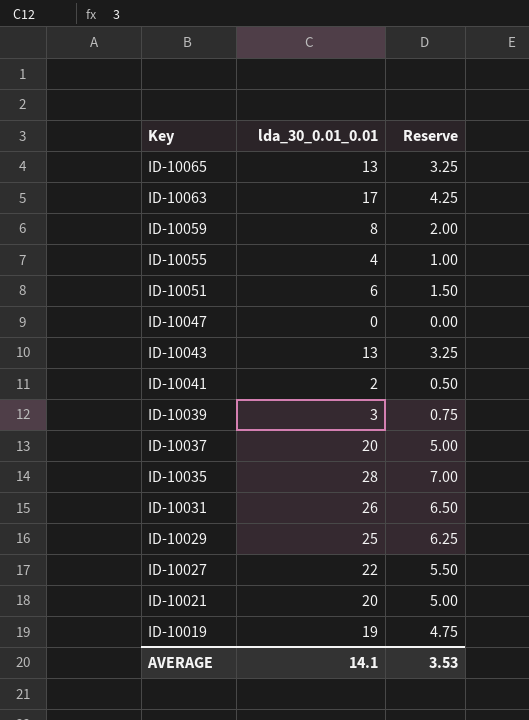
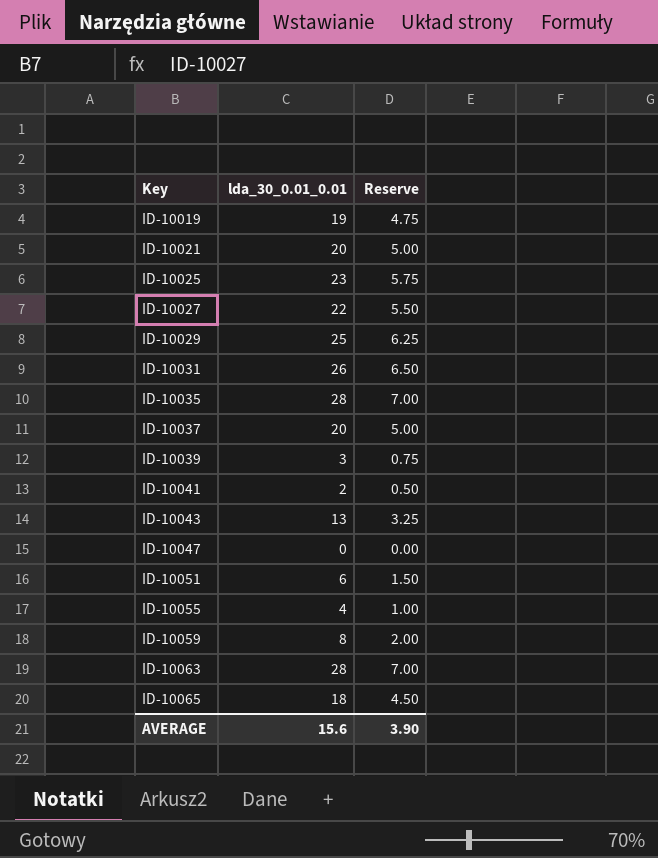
row order: Key descending -> Key ascending
row ID-10025: none -> 23 | 5.75
ID-10063 | lda_30_0.01_0.01: 17 -> 28
ID-10063 | Reserve: 4.25 -> 7.00
ID-10065 | lda_30_0.01_0.01: 13 -> 18
ID-10065 | Reserve: 3.25 -> 4.50
AVERAGE | lda_30_0.01_0.01: 14.1 -> 15.6
AVERAGE | Reserve: 3.53 -> 3.90

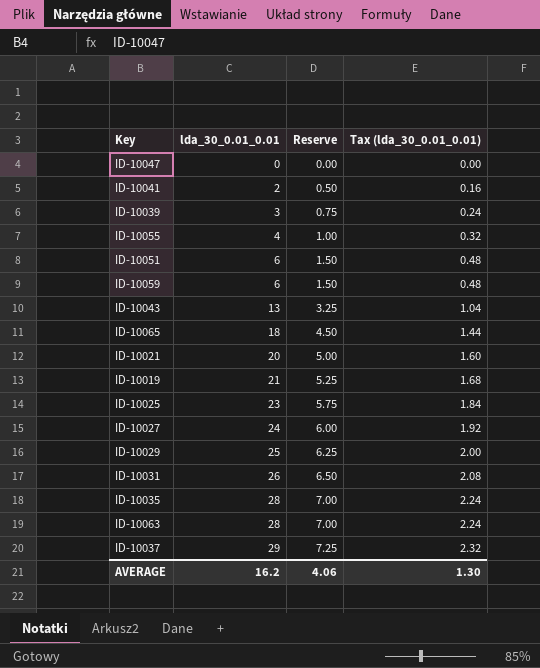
row order: Key ascending -> lda_30_0.01_0.01 ascending
column Tax (lda_30_0.01_0.01) | formula: none -> [lda_30_0.01_0.01] * 0.08
ID-10059 | lda_30_0.01_0.01: 8 -> 6
ID-10059 | Reserve: 2.00 -> 1.50
ID-10019 | lda_30_0.01_0.01: 19 -> 21
ID-10019 | Reserve: 4.75 -> 5.25
ID-10027 | lda_30_0.01_0.01: 22 -> 24
ID-10027 | Reserve: 5.50 -> 6.00
ID-10037 | lda_30_0.01_0.01: 20 -> 29
ID-10037 | Reserve: 5.00 -> 7.25
AVERAGE | lda_30_0.01_0.01: 15.6 -> 16.2
AVERAGE | Reserve: 3.90 -> 4.06

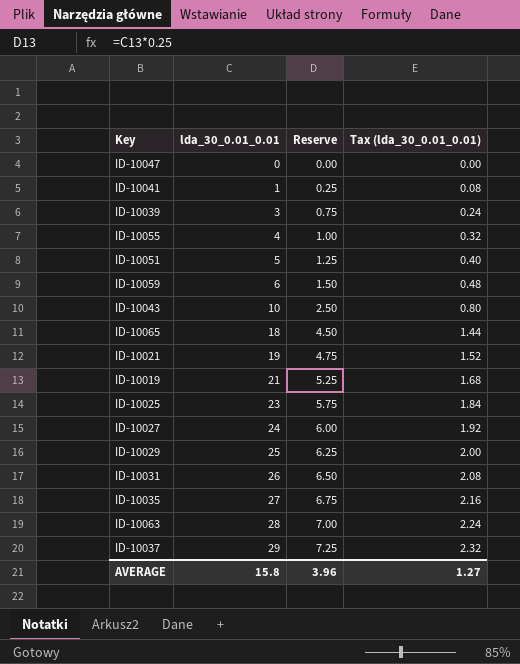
ID-10041 | lda_30_0.01_0.01: 2 -> 1
ID-10041 | Reserve: 0.50 -> 0.25
ID-10041 | Tax (lda_30_0.01_0.01): 0.16 -> 0.08
ID-10051 | lda_30_0.01_0.01: 6 -> 5
ID-10051 | Reserve: 1.50 -> 1.25
ID-10051 | Tax (lda_30_0.01_0.01): 0.48 -> 0.40
ID-10043 | lda_30_0.01_0.01: 13 -> 10
ID-10043 | Reserve: 3.25 -> 2.50
ID-10043 | Tax (lda_30_0.01_0.01): 1.04 -> 0.80
ID-10021 | lda_30_0.01_0.01: 20 -> 19
ID-10021 | Reserve: 5.00 -> 4.75
ID-10021 | Tax (lda_30_0.01_0.01): 1.60 -> 1.52
ID-10035 | lda_30_0.01_0.01: 28 -> 27
ID-10035 | Reserve: 7.00 -> 6.75
ID-10035 | Tax (lda_30_0.01_0.01): 2.24 -> 2.16
AVERAGE | lda_30_0.01_0.01: 16.2 -> 15.8
AVERAGE | Reserve: 4.06 -> 3.96
AVERAGE | Tax (lda_30_0.01_0.01): 1.30 -> 1.27

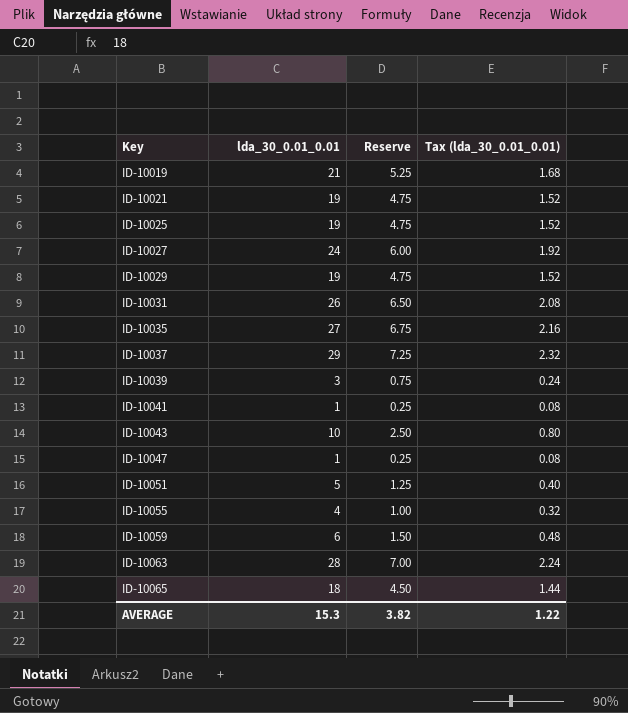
row order: lda_30_0.01_0.01 ascending -> Key ascending
ID-10025 | lda_30_0.01_0.01: 23 -> 19
ID-10025 | Reserve: 5.75 -> 4.75
ID-10025 | Tax (lda_30_0.01_0.01): 1.84 -> 1.52
ID-10029 | lda_30_0.01_0.01: 25 -> 19
ID-10029 | Reserve: 6.25 -> 4.75
ID-10029 | Tax (lda_30_0.01_0.01): 2.00 -> 1.52
ID-10047 | lda_30_0.01_0.01: 0 -> 1
ID-10047 | Reserve: 0.00 -> 0.25
ID-10047 | Tax (lda_30_0.01_0.01): 0.00 -> 0.08
AVERAGE | lda_30_0.01_0.01: 15.8 -> 15.3
AVERAGE | Reserve: 3.96 -> 3.82
AVERAGE | Tax (lda_30_0.01_0.01): 1.27 -> 1.22

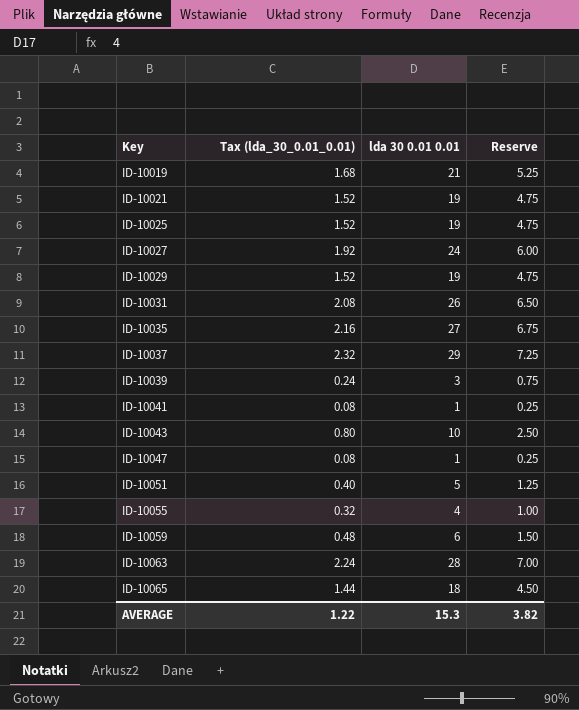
column Tax (lda_30_0.01_0.01) | position: 4 -> 2
column name: lda_30_0.01_0.01 -> lda 30 0.01 0.01

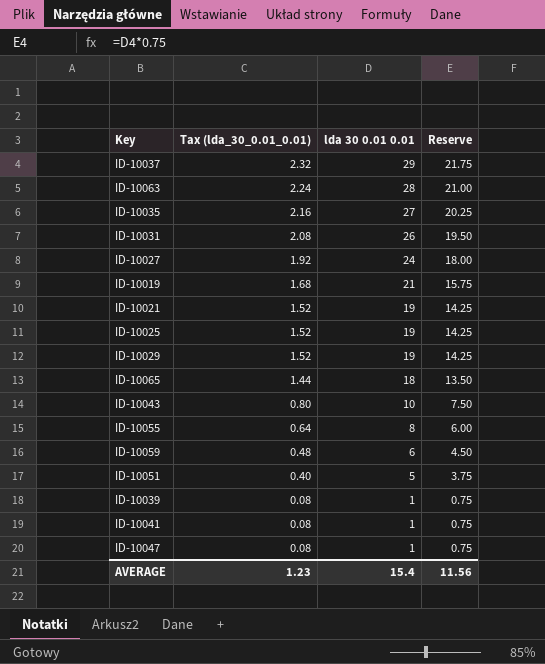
row order: Key ascending -> Tax (lda_30_0.01_0.01) descending
column Reserve | formula: [lda 30 0.01 0.01] * 0.25 -> [lda 30 0.01 0.01] * 0.75
ID-10055 | Tax (lda_30_0.01_0.01): 0.32 -> 0.64
ID-10055 | lda 30 0.01 0.01: 4 -> 8
ID-10039 | Tax (lda_30_0.01_0.01): 0.24 -> 0.08
ID-10039 | lda 30 0.01 0.01: 3 -> 1
AVERAGE | Tax (lda_30_0.01_0.01): 1.22 -> 1.23
AVERAGE | lda 30 0.01 0.01: 15.3 -> 15.4
AVERAGE | Reserve: 3.82 -> 11.56

